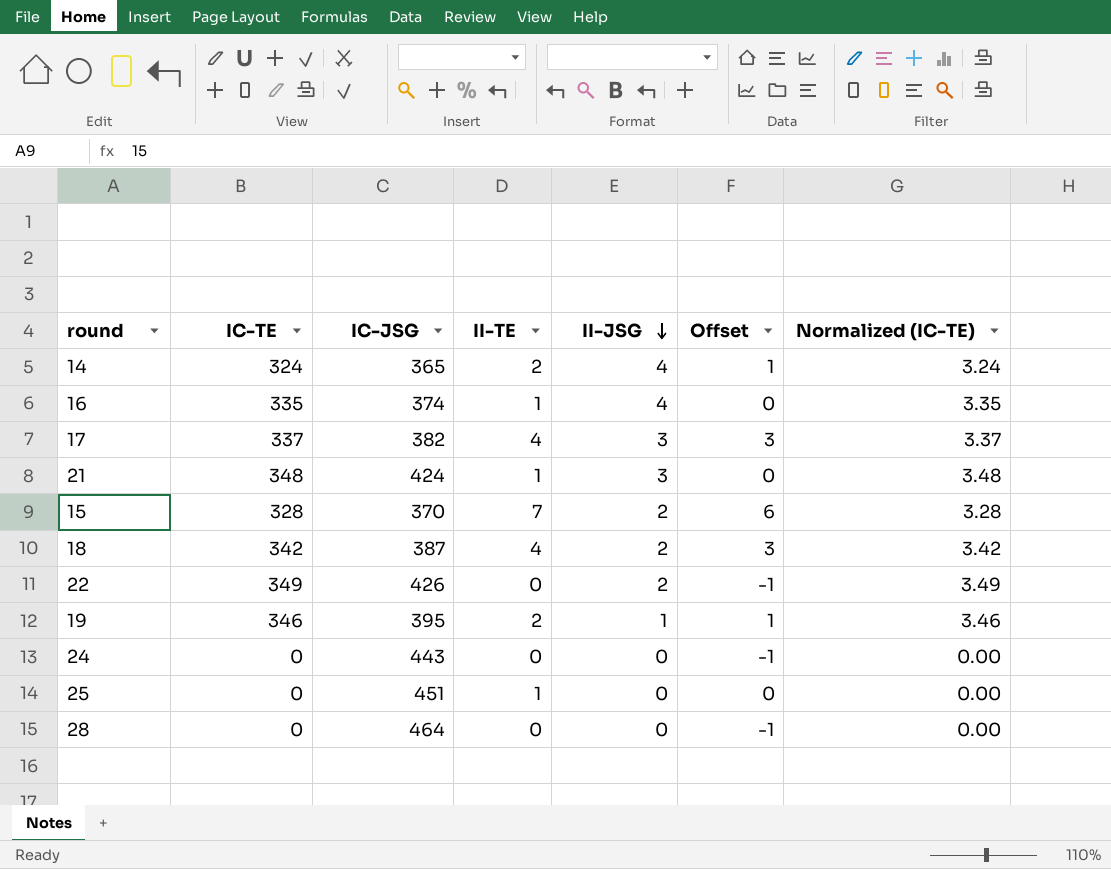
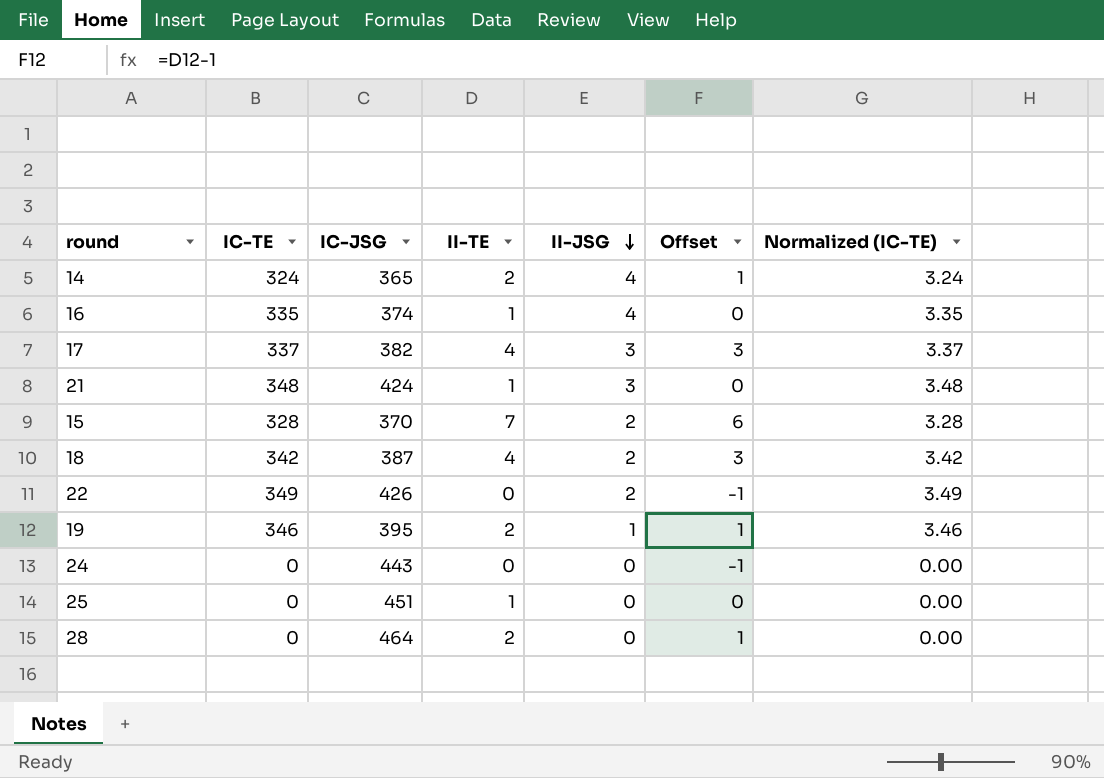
28 | II-TE: 0 -> 2
28 | Offset: -1 -> 1

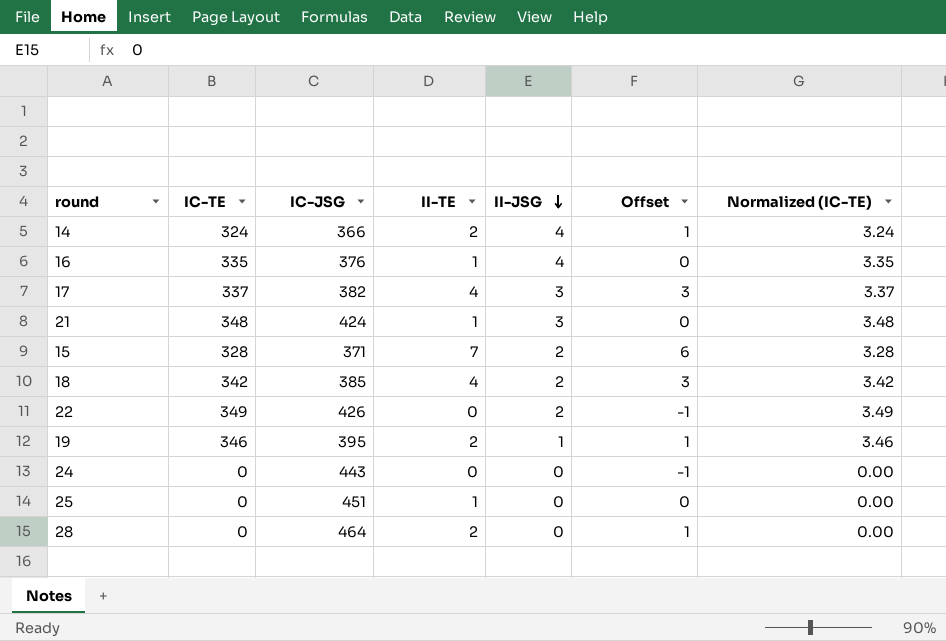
14 | IC-JSG: 365 -> 366
16 | IC-JSG: 374 -> 376
15 | IC-JSG: 370 -> 371
18 | IC-JSG: 387 -> 385

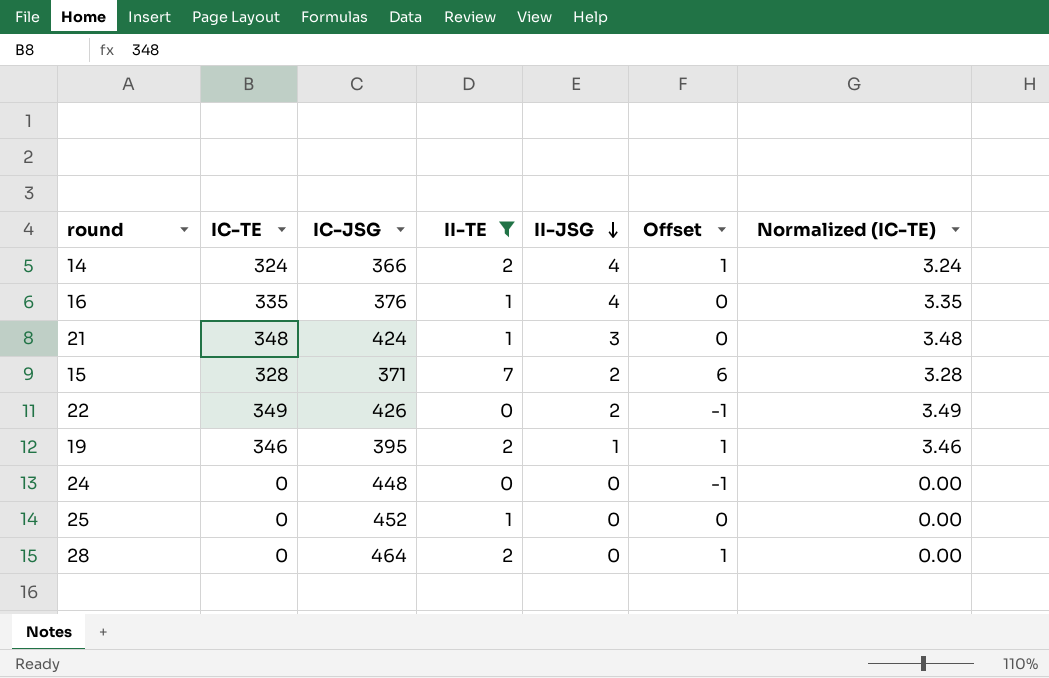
filter: none -> II-TE != 4
24 | IC-JSG: 443 -> 448
25 | IC-JSG: 451 -> 452

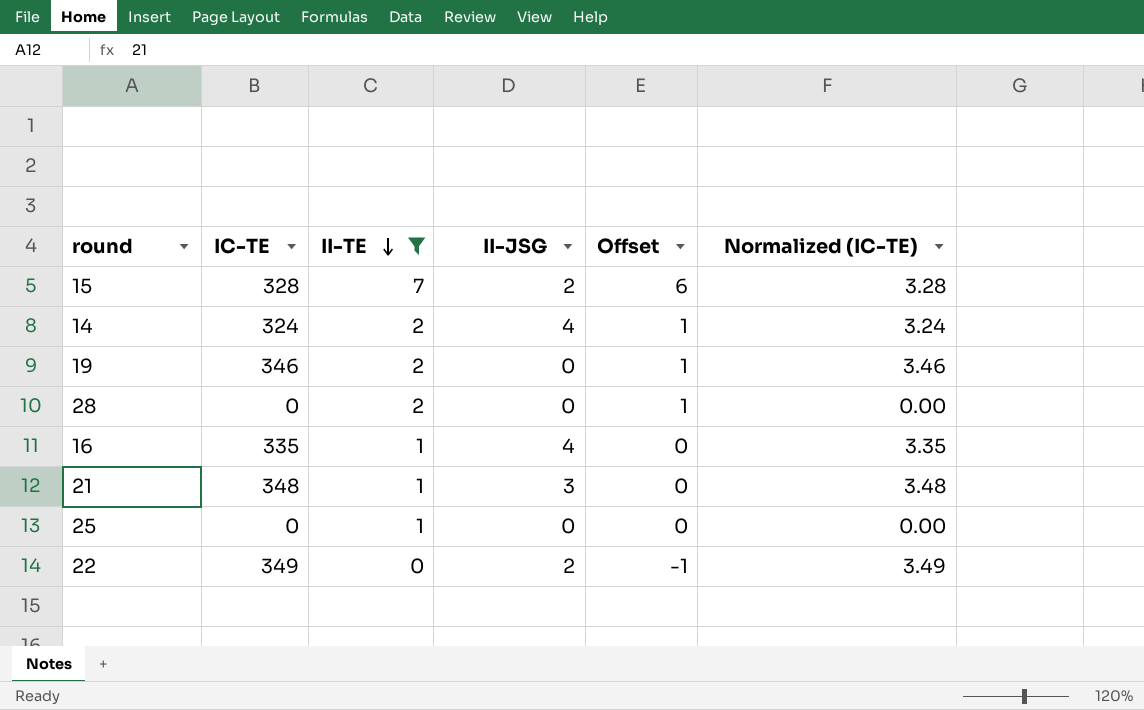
row order: II-JSG descending -> II-TE descending
column IC-JSG | position: 3 -> none
row 24: 0 | 448 | 0 | 0 | -1 | 0.00 -> none
19 | II-JSG: 1 -> 0

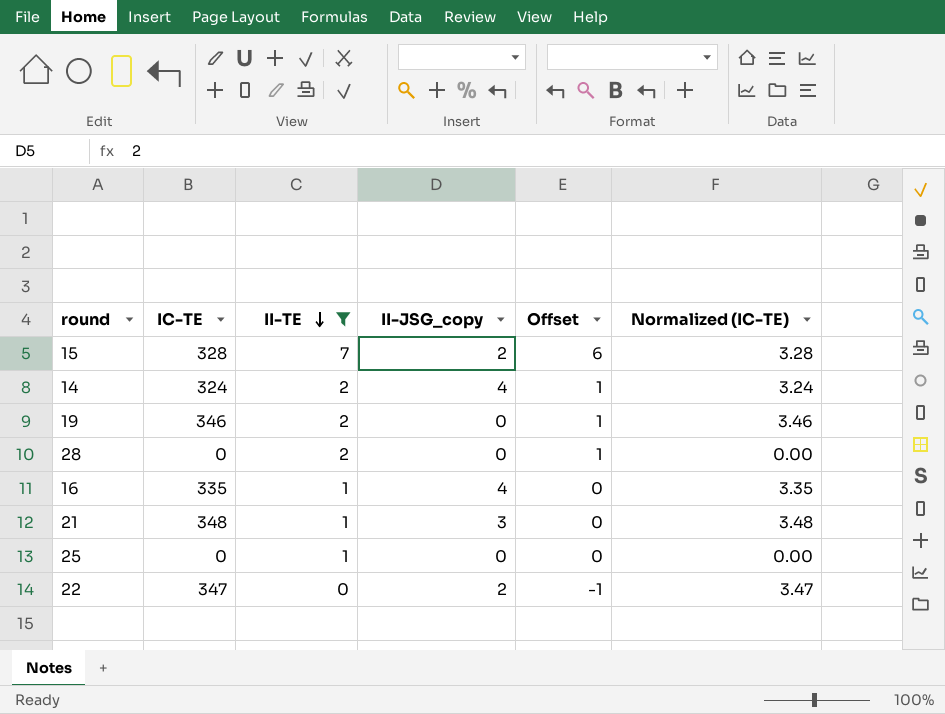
column name: II-JSG -> II-JSG_copy
22 | IC-TE: 349 -> 347
22 | Normalized (IC-TE): 3.49 -> 3.47

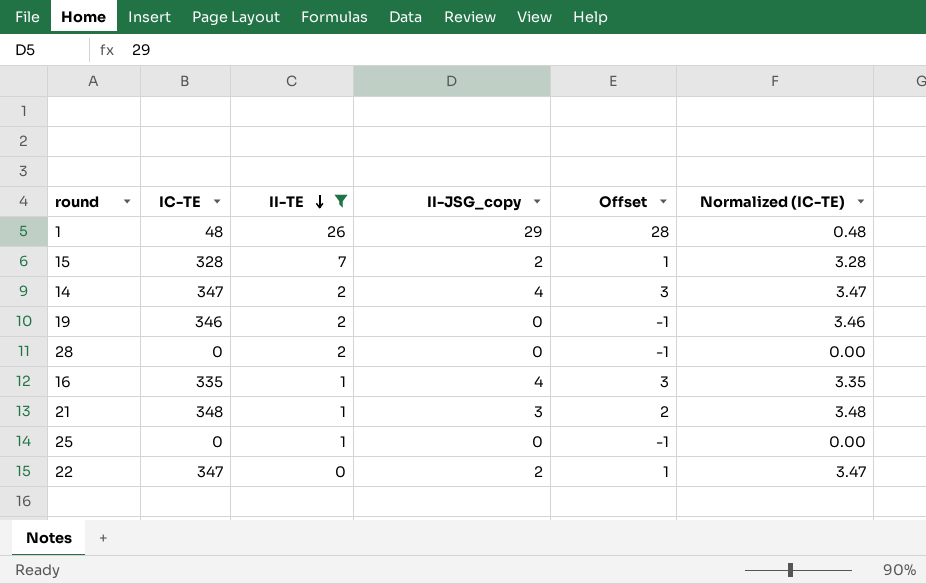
column Offset | formula: [II-TE] - 1 -> [II-JSG_copy] - 1
row 1: none -> 48 | 26 | 29 | 28 | 0.48
14 | IC-TE: 324 -> 347
14 | Normalized (IC-TE): 3.24 -> 3.47

